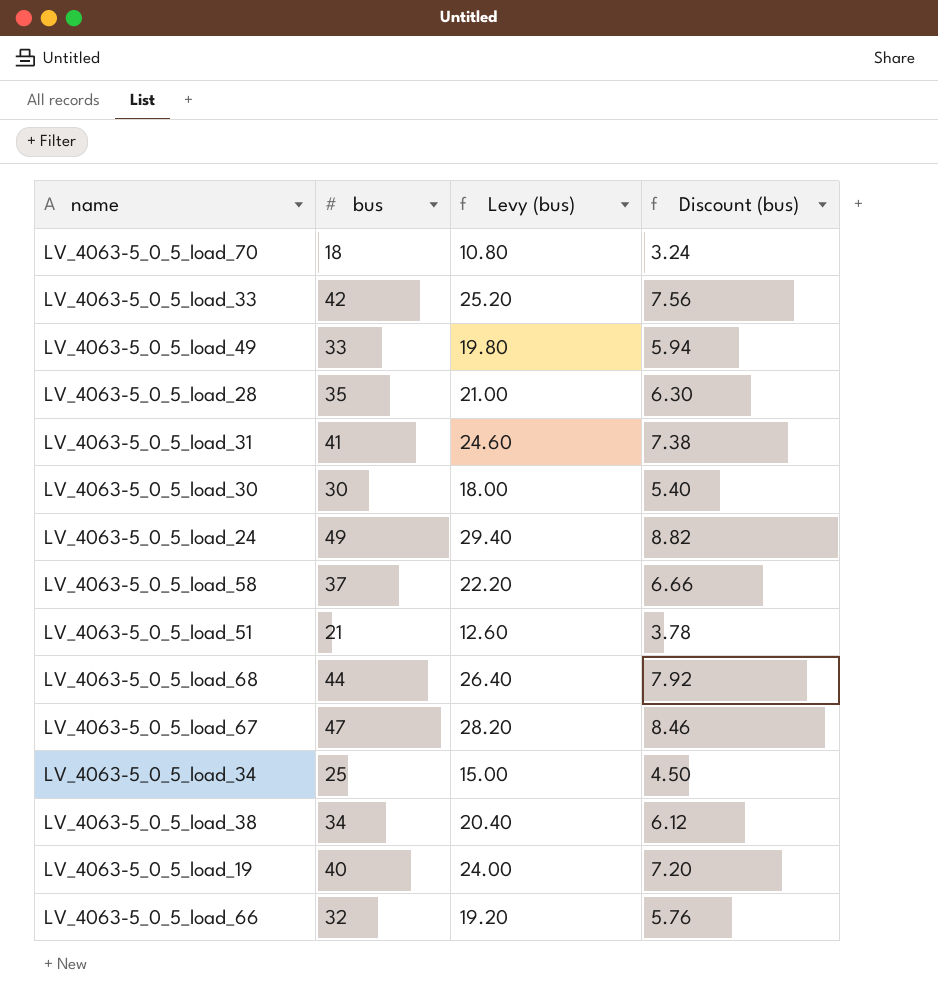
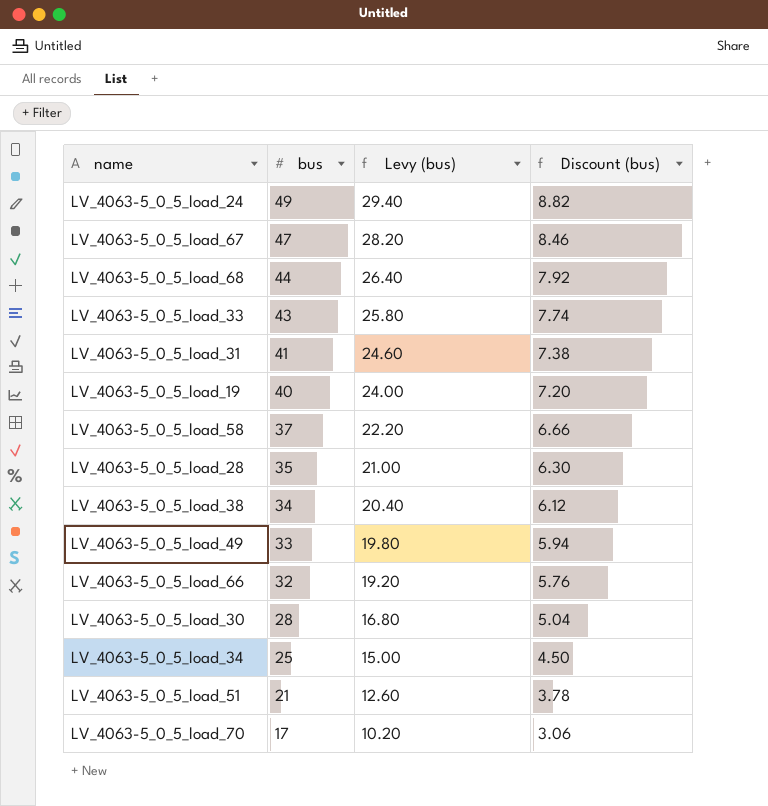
row order: none -> bus descending
LV_4063-5_0_5_load_33 | bus: 42 -> 43
LV_4063-5_0_5_load_33 | Levy (bus): 25.20 -> 25.80
LV_4063-5_0_5_load_33 | Discount (bus): 7.56 -> 7.74
LV_4063-5_0_5_load_30 | bus: 30 -> 28
LV_4063-5_0_5_load_30 | Levy (bus): 18.00 -> 16.80
LV_4063-5_0_5_load_30 | Discount (bus): 5.40 -> 5.04
LV_4063-5_0_5_load_70 | bus: 18 -> 17
LV_4063-5_0_5_load_70 | Levy (bus): 10.80 -> 10.20
LV_4063-5_0_5_load_70 | Discount (bus): 3.24 -> 3.06

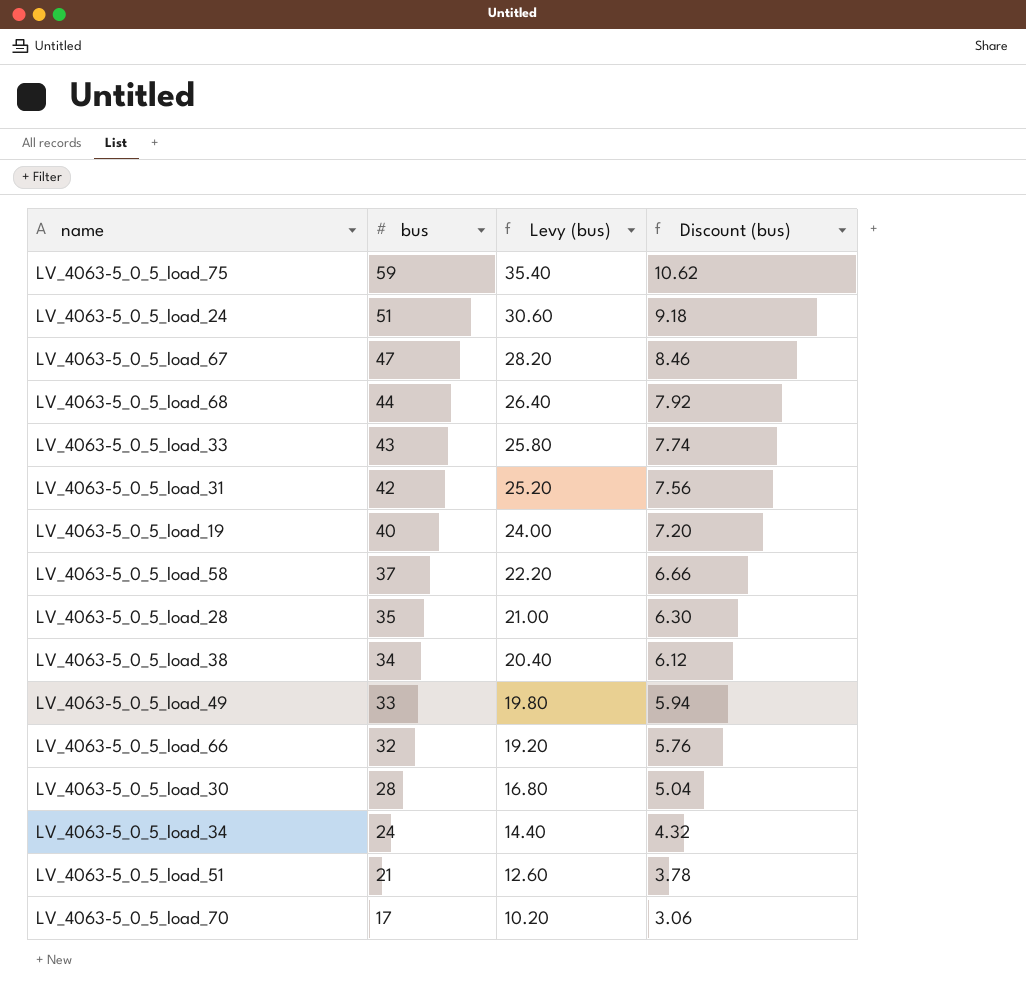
row LV_4063-5_0_5_load_75: none -> 59 | 35.40 | 10.62
LV_4063-5_0_5_load_24 | bus: 49 -> 51
LV_4063-5_0_5_load_24 | Levy (bus): 29.40 -> 30.60
LV_4063-5_0_5_load_24 | Discount (bus): 8.82 -> 9.18
LV_4063-5_0_5_load_31 | bus: 41 -> 42
LV_4063-5_0_5_load_31 | Levy (bus): 24.60 -> 25.20
LV_4063-5_0_5_load_31 | Discount (bus): 7.38 -> 7.56
LV_4063-5_0_5_load_34 | bus: 25 -> 24
LV_4063-5_0_5_load_34 | Levy (bus): 15.00 -> 14.40
LV_4063-5_0_5_load_34 | Discount (bus): 4.50 -> 4.32

